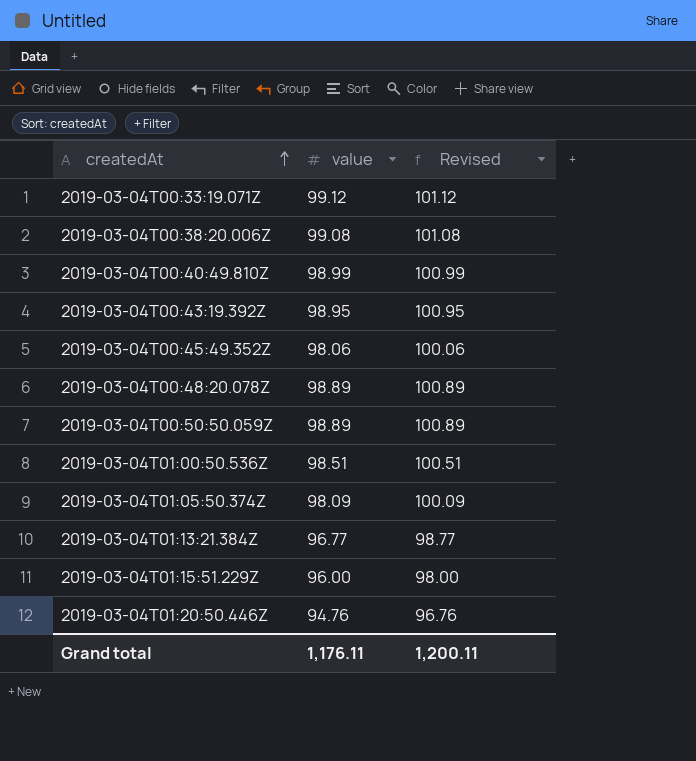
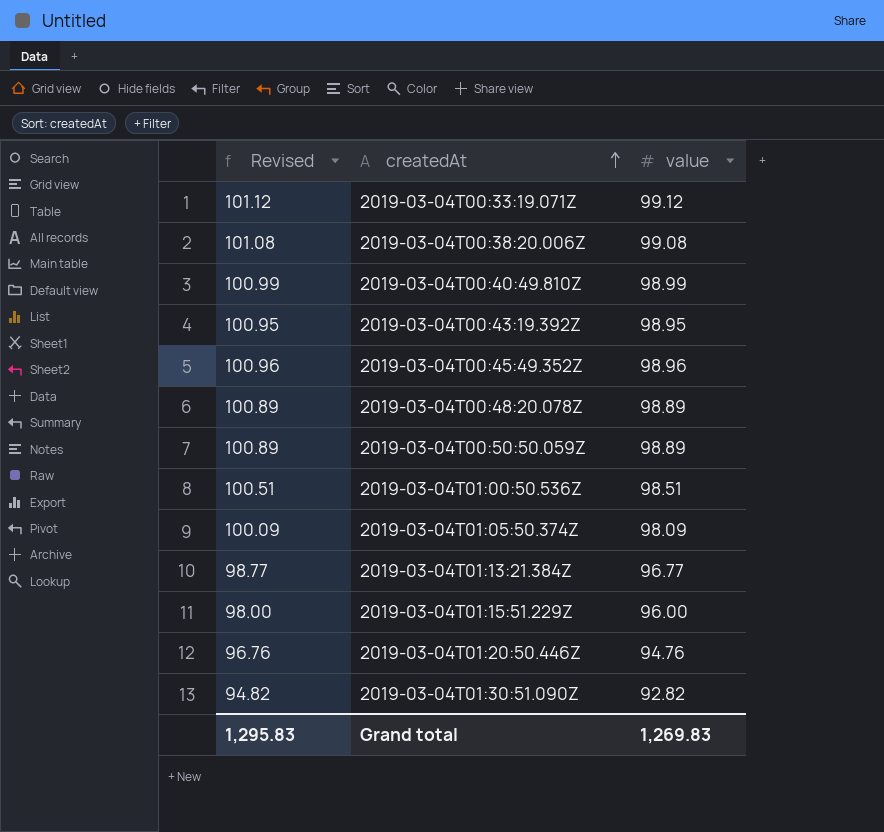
column Revised | position: 3 -> 1
2019-03-04T00:45:49.352Z | Revised: 100.06 -> 100.96
2019-03-04T00:45:49.352Z | value: 98.06 -> 98.96
row 2019-03-04T01:30:51.090Z: none -> 94.82 | 92.82
Grand total | Revised: 1,200.11 -> 1,295.83
Grand total | value: 1,176.11 -> 1,269.83

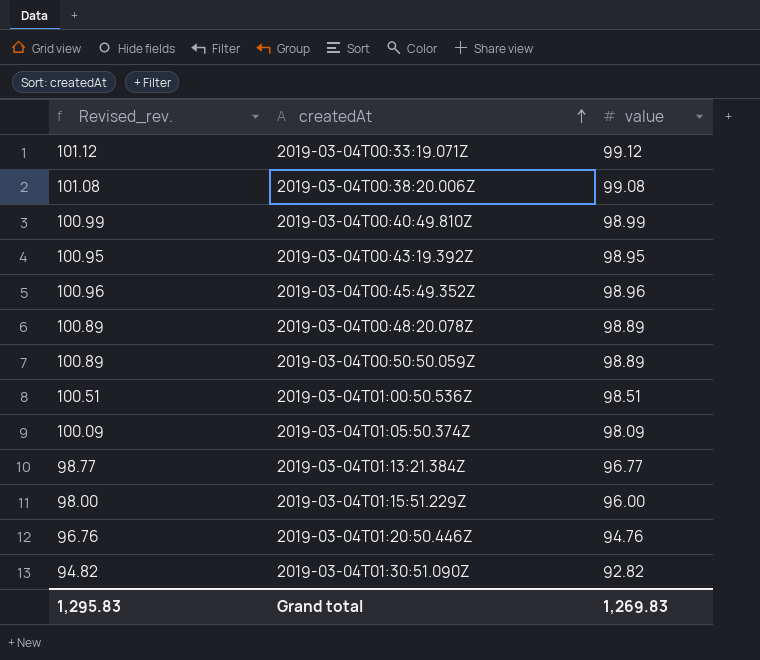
column name: Revised -> Revised_rev.

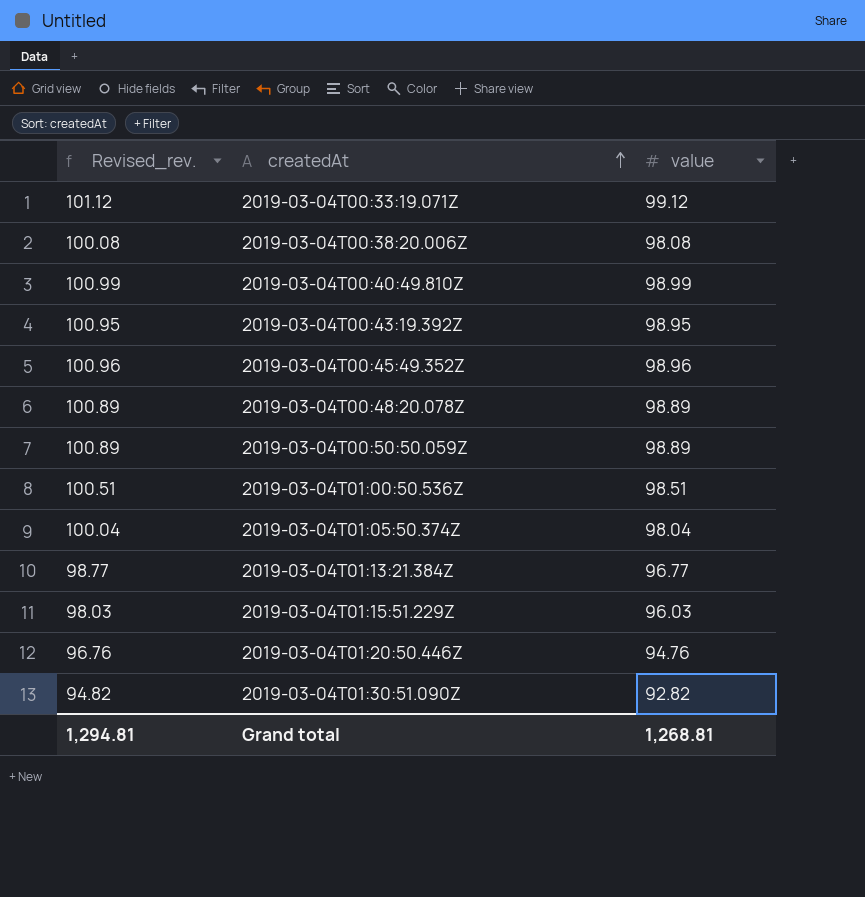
2019-03-04T00:38:20.006Z | Revised_rev.: 101.08 -> 100.08
2019-03-04T00:38:20.006Z | value: 99.08 -> 98.08
2019-03-04T01:05:50.374Z | Revised_rev.: 100.09 -> 100.04
2019-03-04T01:05:50.374Z | value: 98.09 -> 98.04
2019-03-04T01:15:51.229Z | Revised_rev.: 98.00 -> 98.03
2019-03-04T01:15:51.229Z | value: 96.00 -> 96.03
Grand total | Revised_rev.: 1,295.83 -> 1,294.81
Grand total | value: 1,269.83 -> 1,268.81

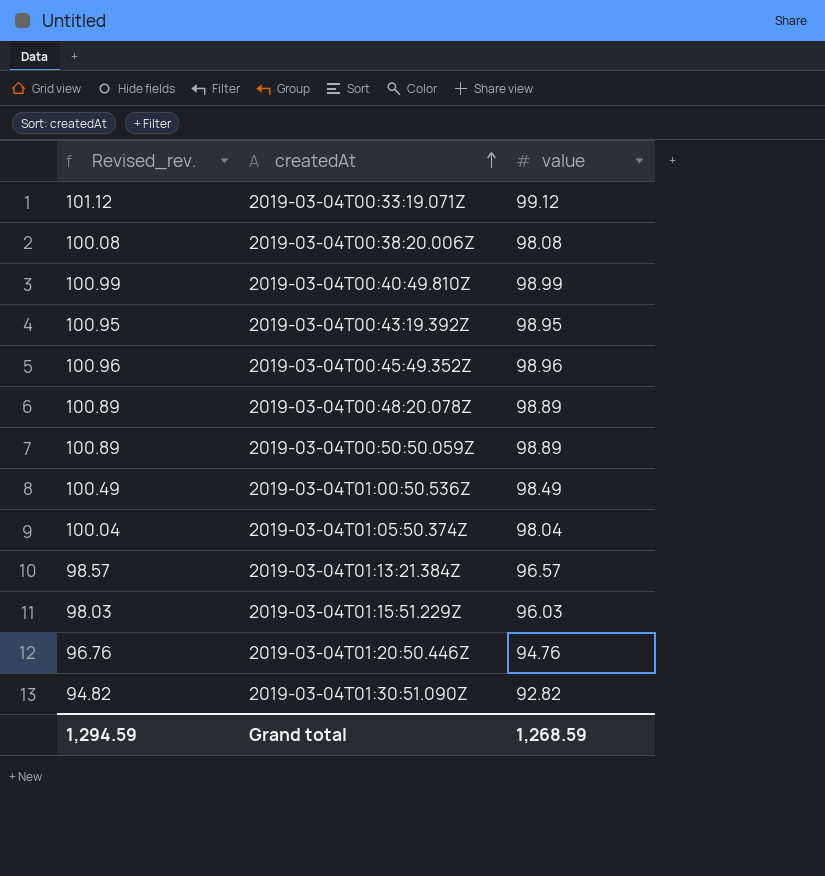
2019-03-04T01:00:50.536Z | Revised_rev.: 100.51 -> 100.49
2019-03-04T01:00:50.536Z | value: 98.51 -> 98.49
2019-03-04T01:13:21.384Z | Revised_rev.: 98.77 -> 98.57
2019-03-04T01:13:21.384Z | value: 96.77 -> 96.57
Grand total | Revised_rev.: 1,294.81 -> 1,294.59
Grand total | value: 1,268.81 -> 1,268.59

